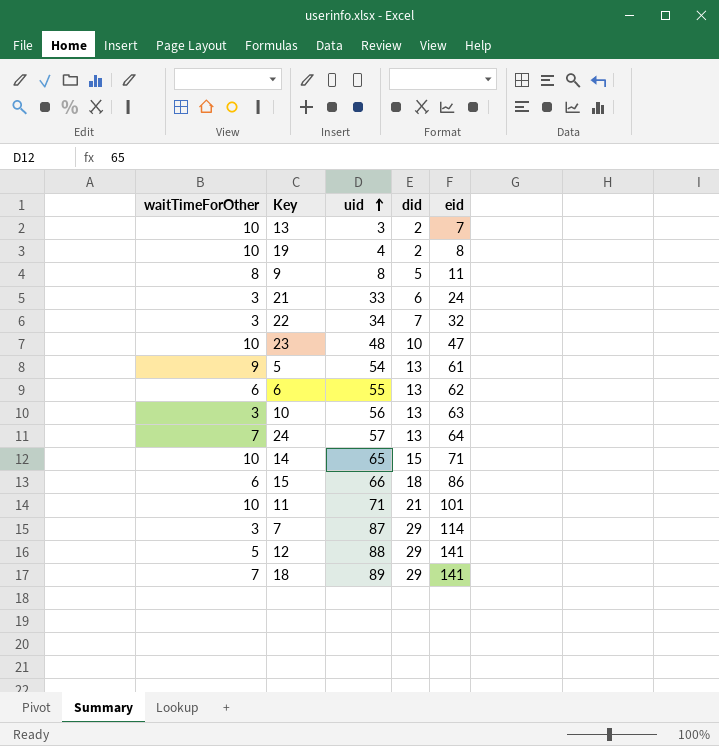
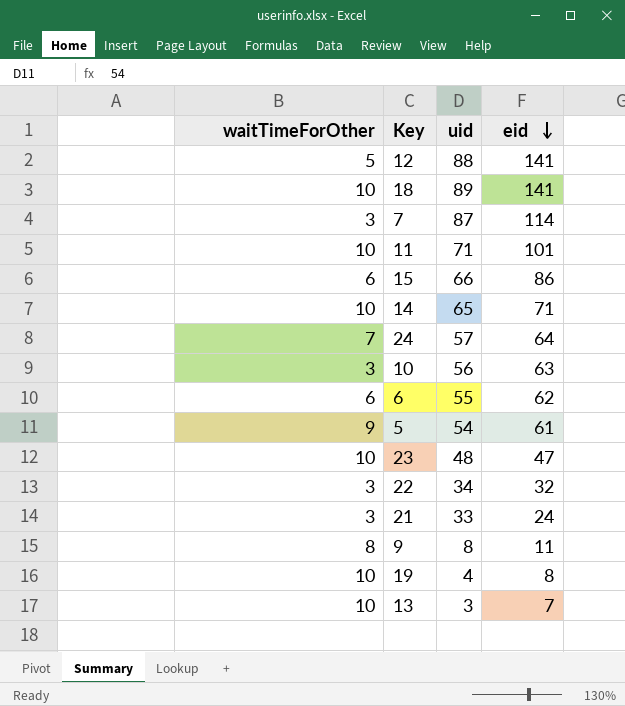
row order: uid ascending -> eid descending
column did | position: 4 -> none
18 | waitTimeForOther: 7 -> 10

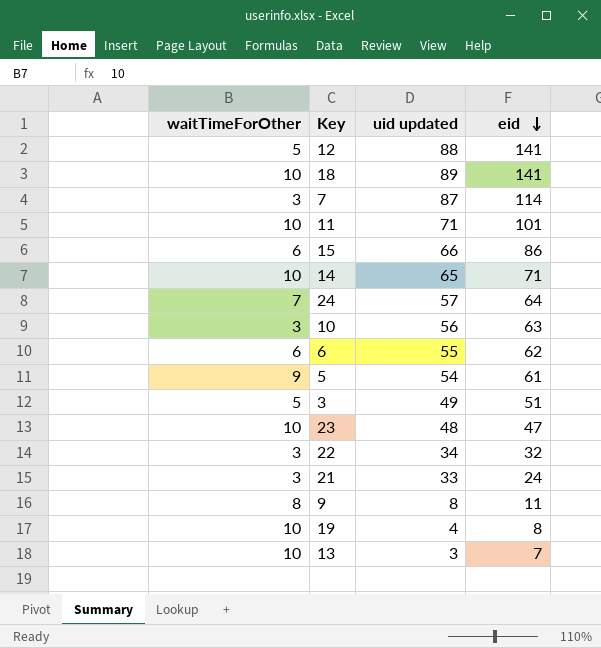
column name: uid -> uid updated
row 3: none -> 5 | 49 | 51

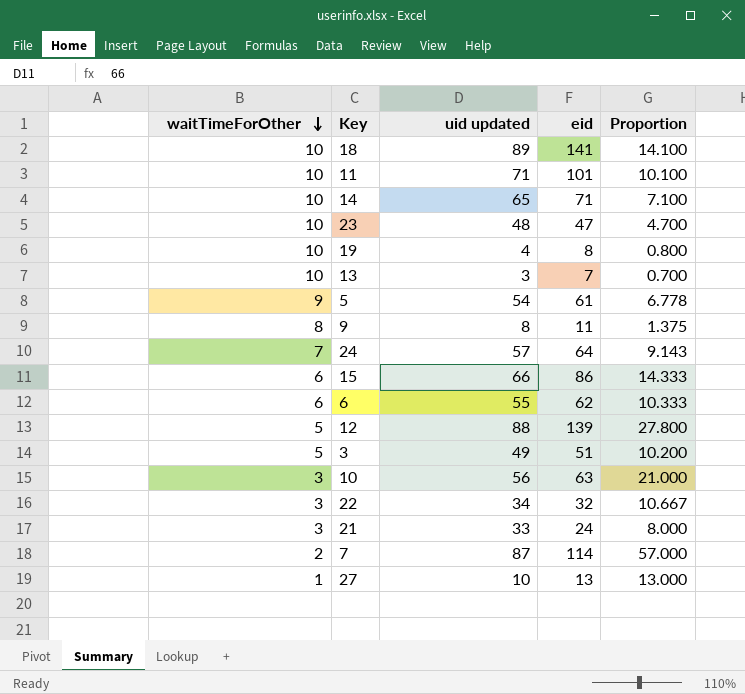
row order: eid descending -> waitTimeForOther descending
column Proportion | formula: none -> [eid] / [waitTimeForOther]
12 | eid: 141 -> 139
7 | waitTimeForOther: 3 -> 2
row 27: none -> 1 | 10 | 13 | 13.000

